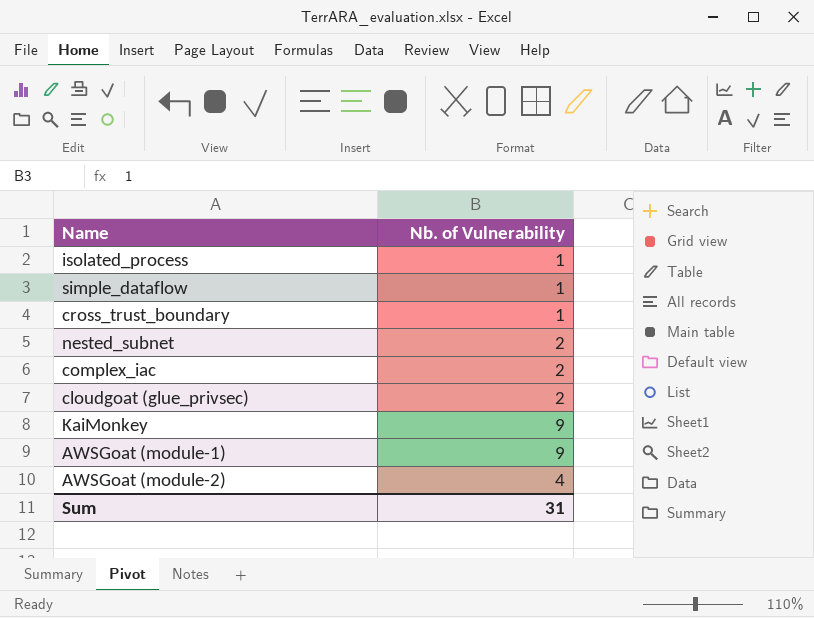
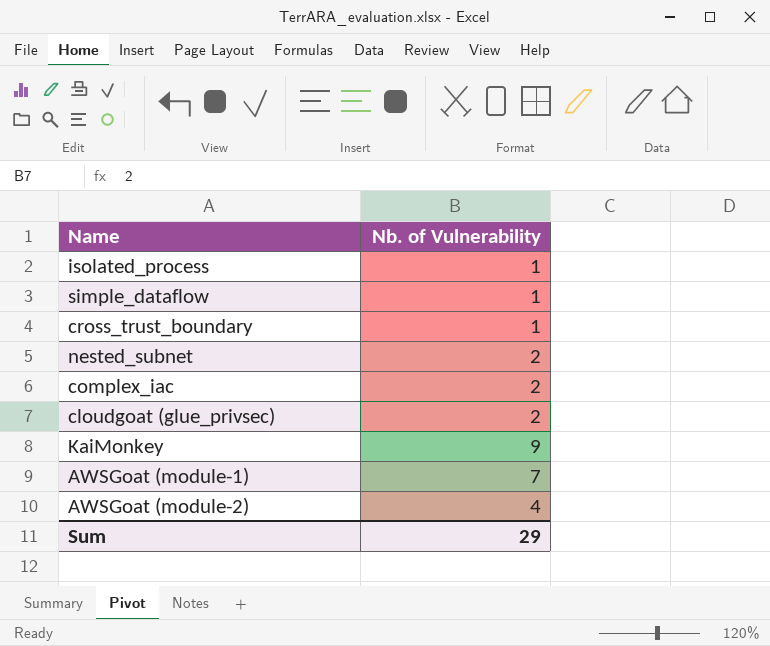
AWSGoat (module-1) | Nb. of Vulnerability: 9 -> 7
Sum | Nb. of Vulnerability: 31 -> 29

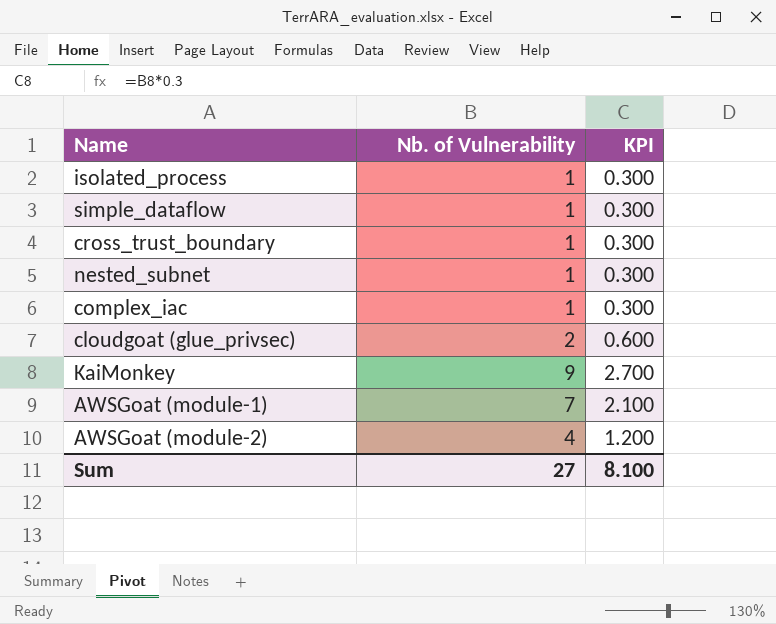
column KPI | formula: none -> [Nb. of Vulnerability] * 0.3
nested_subnet | Nb. of Vulnerability: 2 -> 1
complex_iac | Nb. of Vulnerability: 2 -> 1
Sum | Nb. of Vulnerability: 29 -> 27

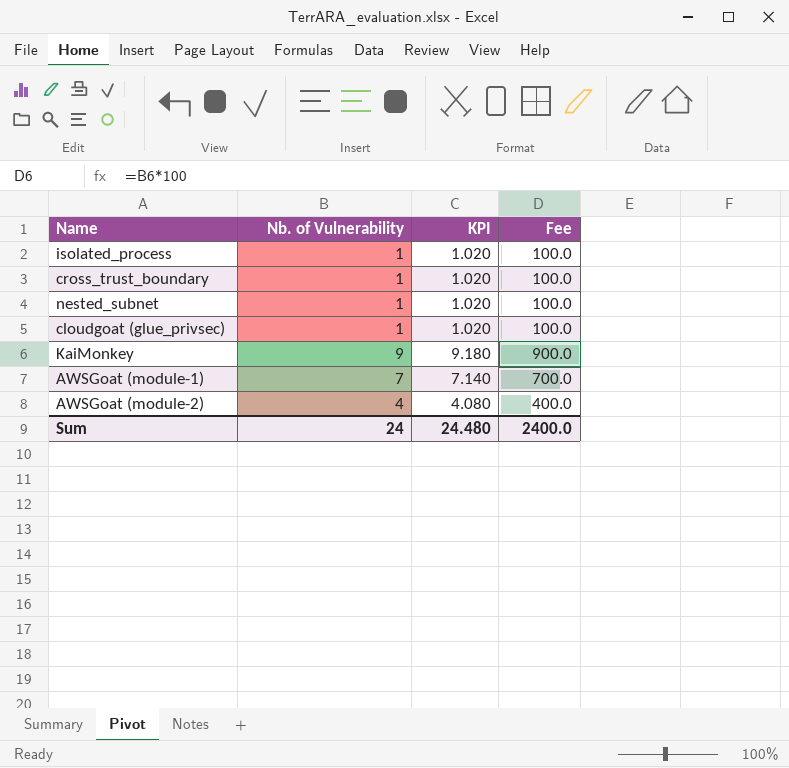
column KPI | formula: [Nb. of Vulnerability] * 0.3 -> [Nb. of Vulnerability] * 1.02
column Fee | formula: none -> [Nb. of Vulnerability] * 100
row simple_dataflow: 1 | 0.300 -> none
row complex_iac: 1 | 0.300 -> none
cloudgoat (glue_privsec) | Nb. of Vulnerability: 2 -> 1
Sum | Nb. of Vulnerability: 27 -> 24
Sum | KPI: 8.100 -> 24.480

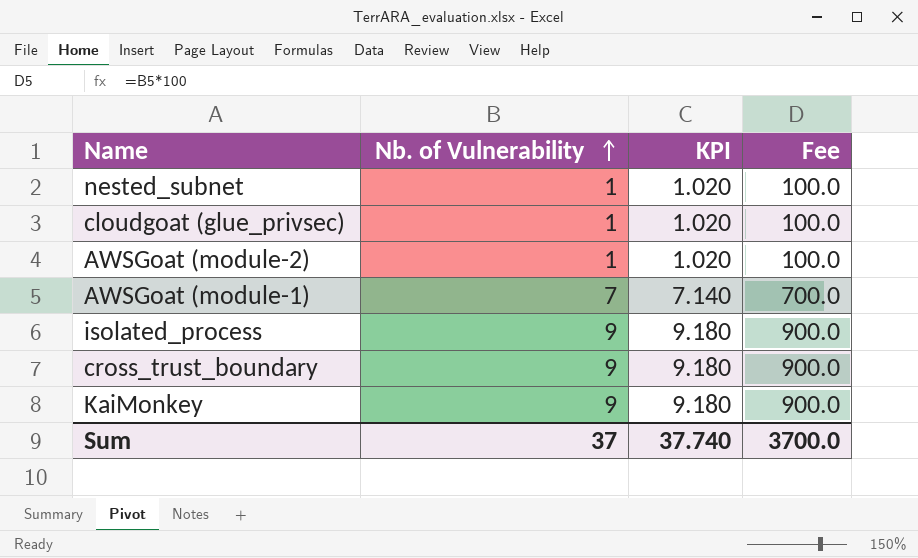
row order: none -> Nb. of Vulnerability ascending
AWSGoat (module-2) | Nb. of Vulnerability: 4 -> 1
AWSGoat (module-2) | KPI: 4.080 -> 1.020
AWSGoat (module-2) | Fee: 400.0 -> 100.0
isolated_process | Nb. of Vulnerability: 1 -> 9
isolated_process | KPI: 1.020 -> 9.180
isolated_process | Fee: 100.0 -> 900.0
cross_trust_boundary | Nb. of Vulnerability: 1 -> 9
cross_trust_boundary | KPI: 1.020 -> 9.180
cross_trust_boundary | Fee: 100.0 -> 900.0
Sum | Nb. of Vulnerability: 24 -> 37
Sum | KPI: 24.480 -> 37.740
Sum | Fee: 2400.0 -> 3700.0

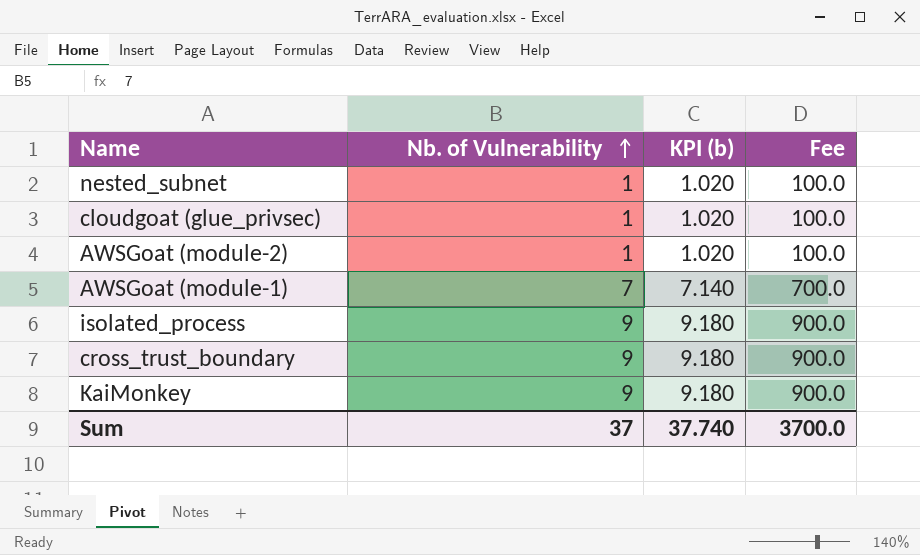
column name: KPI -> KPI (b)

